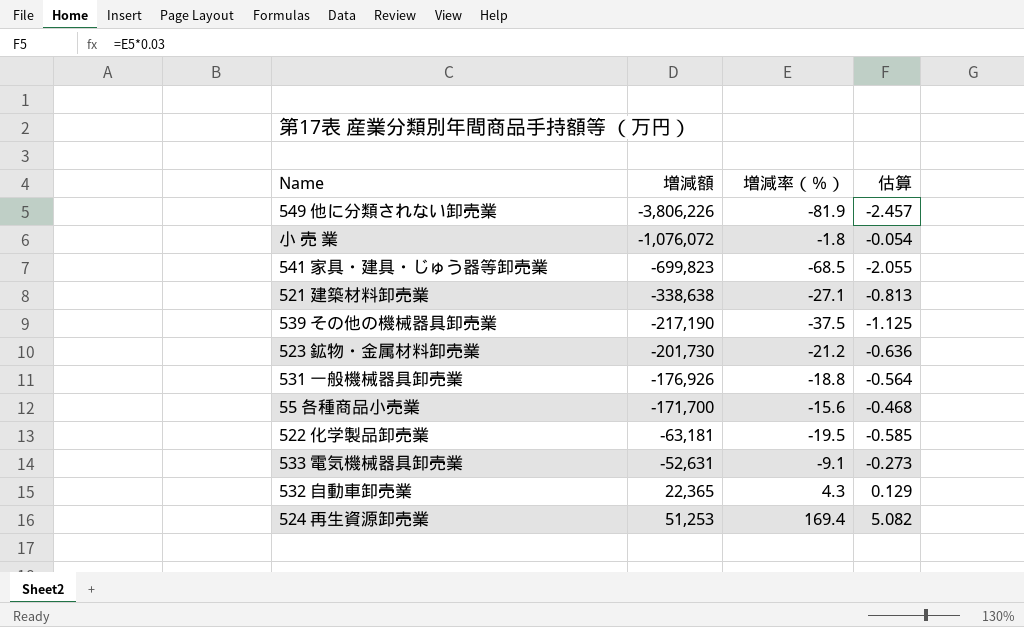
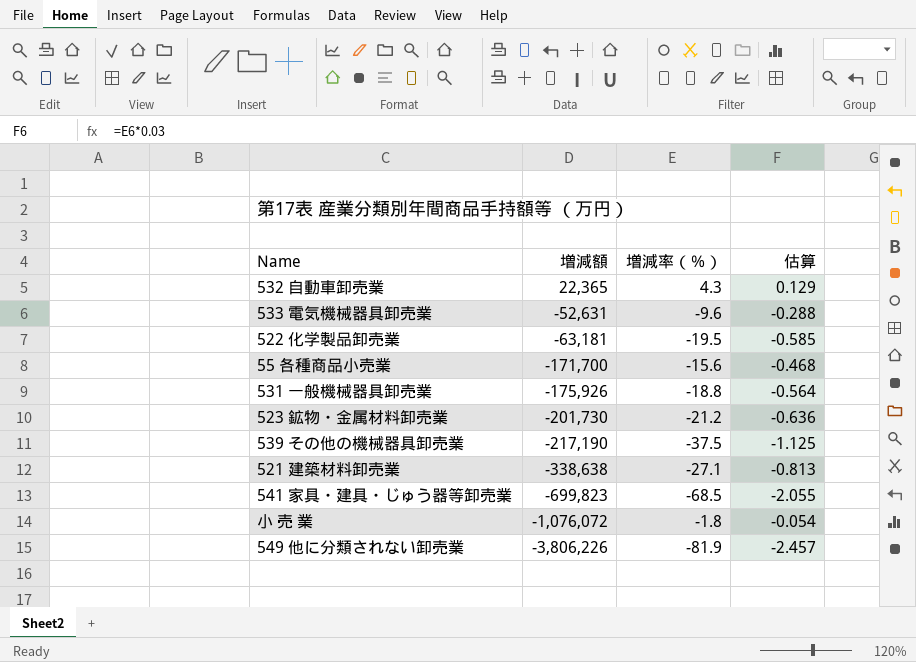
row order: 増減額 ascending -> 増減額 descending
row 524 再生資源卸売業: 51,253 | 169.4 | 5.082 -> none
533 電気機械器具卸売業 | 増減率（％）: -9.1 -> -9.6
533 電気機械器具卸売業 | 估算: -0.273 -> -0.288
531 一般機械器具卸売業 | 増減額: -176,926 -> -175,926

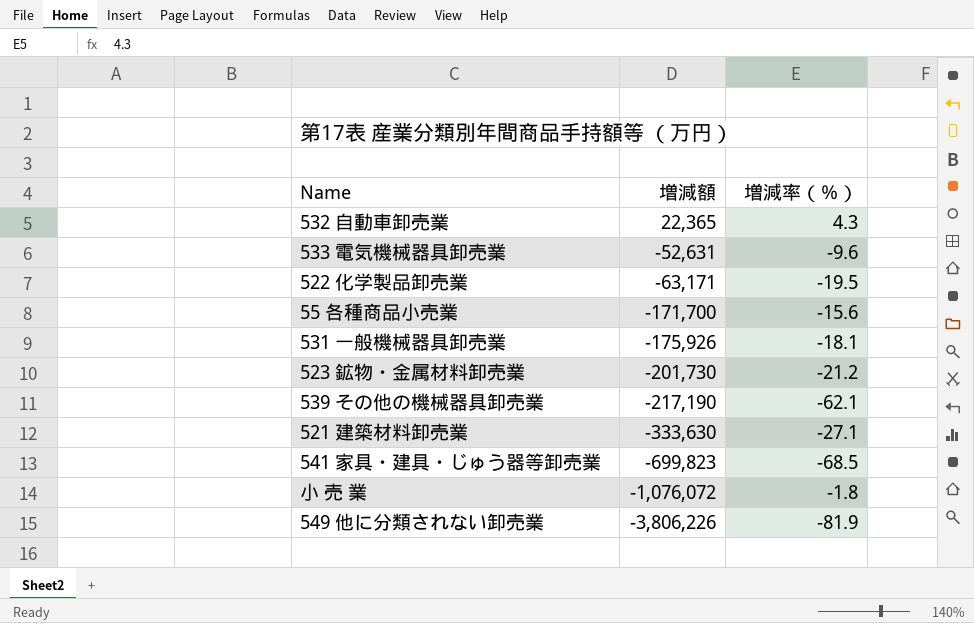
column 估算 | formula: [増減率（％）] * 0.03 -> none
522 化学製品卸売業 | 増減額: -63,181 -> -63,171
531 一般機械器具卸売業 | 増減率（％）: -18.8 -> -18.1
539 その他の機械器具卸売業 | 増減率（％）: -37.5 -> -62.1
521 建築材料卸売業 | 増減額: -338,638 -> -333,630

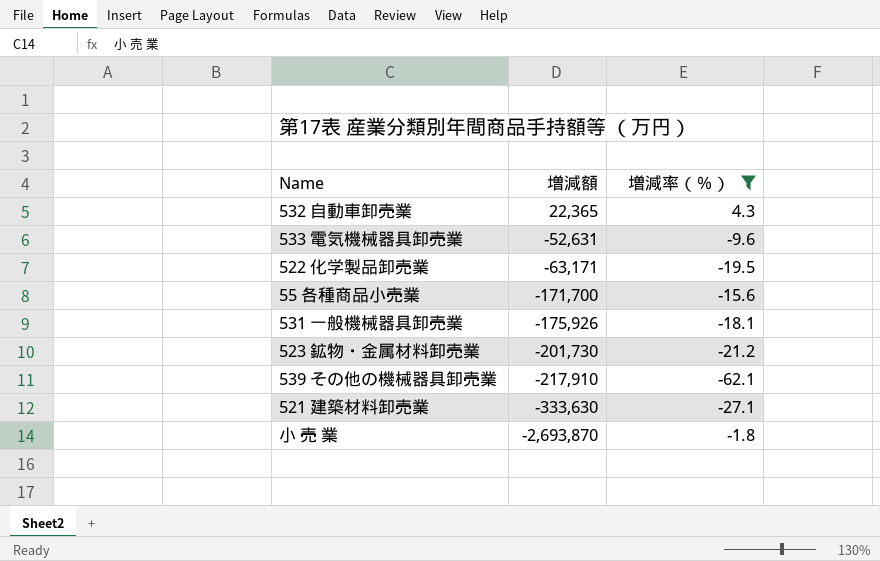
filter: none -> 増減率（％） >= -62.1
539 その他の機械器具卸売業 | 増減額: -217,190 -> -217,910
小 売 業 | 増減額: -1,076,072 -> -2,693,870

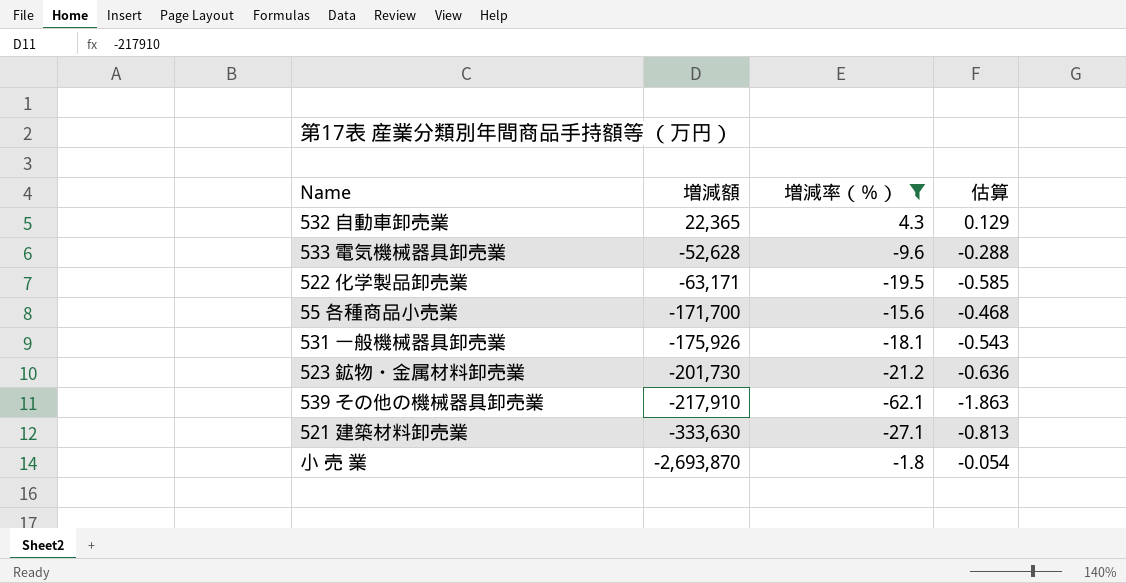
column 估算 | formula: none -> [増減率（％）] * 0.03
533 電気機械器具卸売業 | 増減額: -52,631 -> -52,628

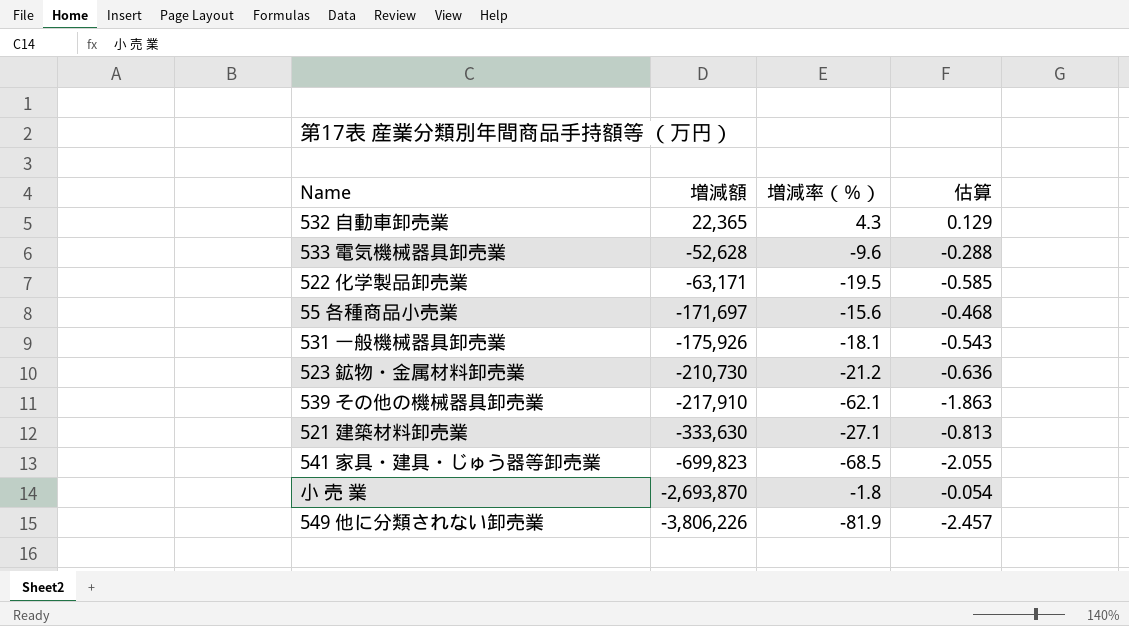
filter: 増減率（％） >= -62.1 -> none
55 各種商品小売業 | 増減額: -171,700 -> -171,697
523 鉱物・金属材料卸売業 | 増減額: -201,730 -> -210,730

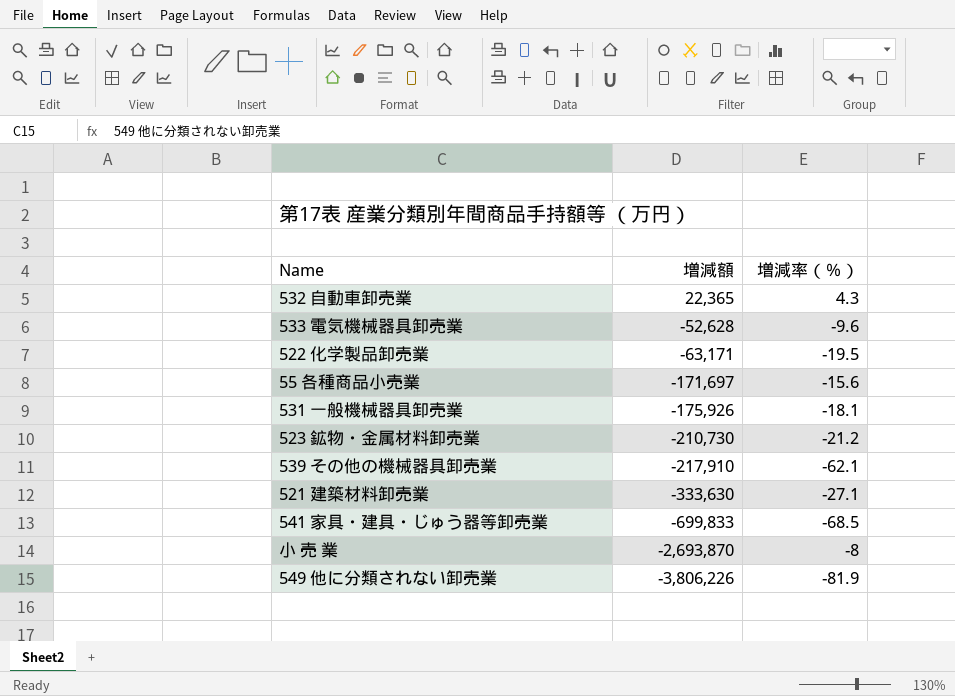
column 估算 | formula: [増減率（％）] * 0.03 -> none
541 家具・建具・じゅう器等卸売業 | 増減額: -699,823 -> -699,833
小 売 業 | 増減率（％）: -1.8 -> -8

